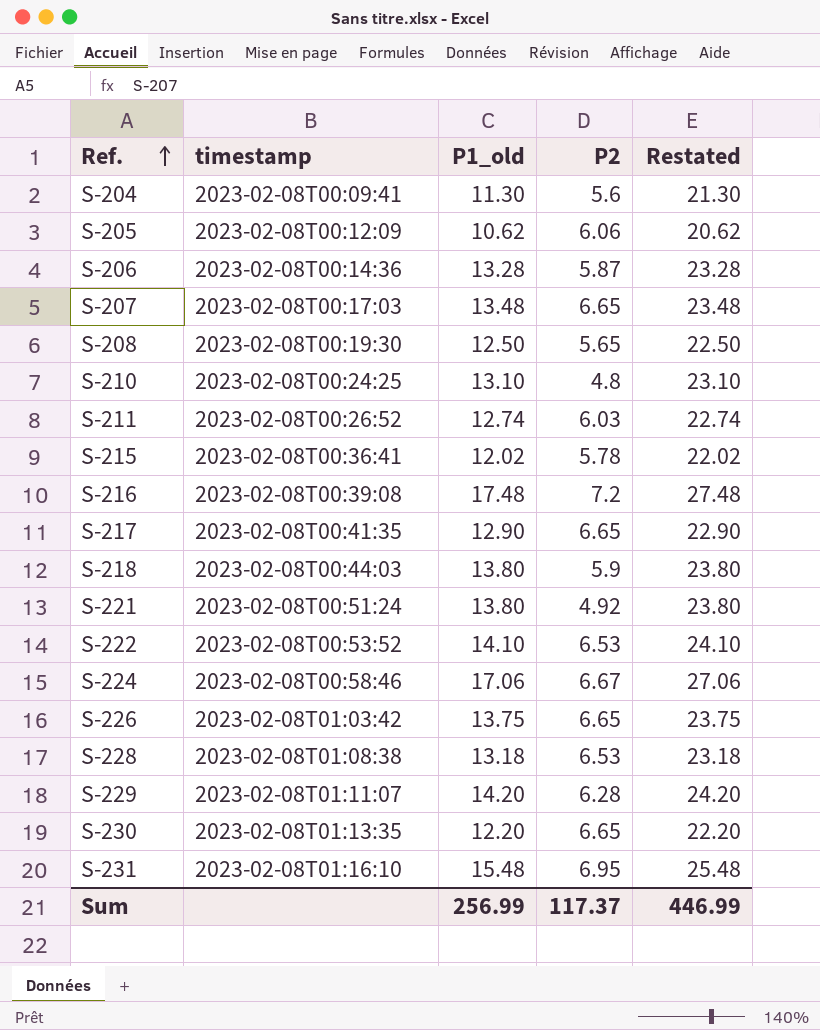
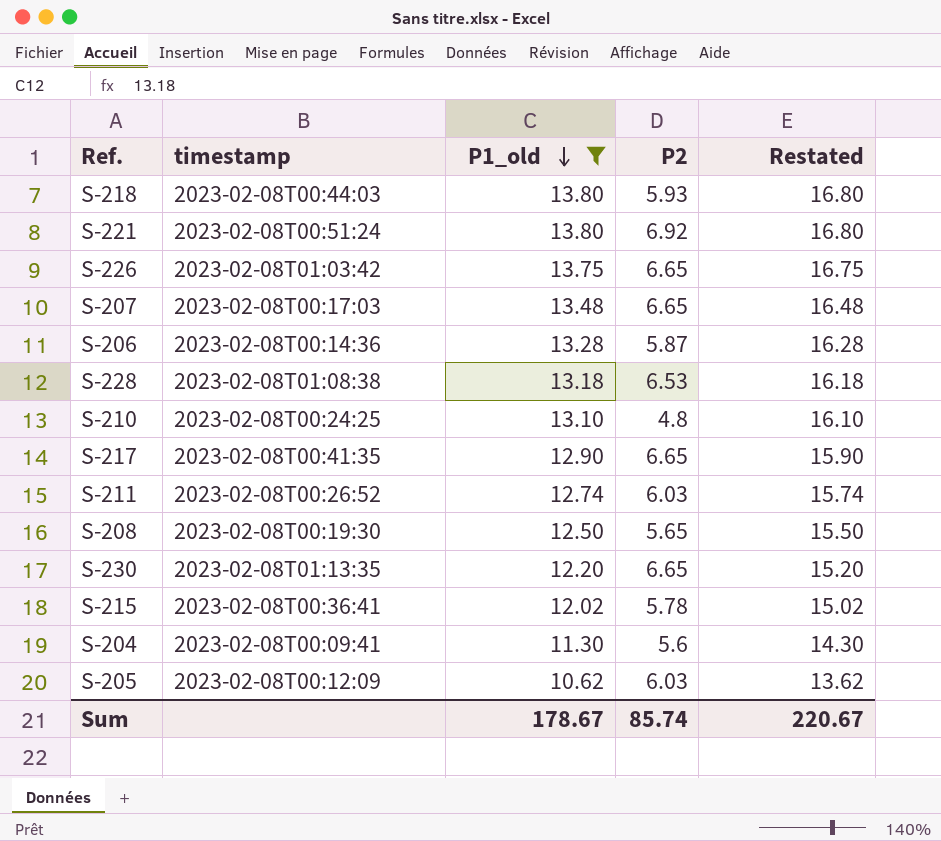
filter: none -> P1_old <= 13.80
row order: Ref. ascending -> P1_old descending
column Restated | formula: [P1_old] + 10 -> [P1_old] + 3
S-218 | P2: 5.9 -> 5.93
S-221 | P2: 4.92 -> 6.92
S-205 | P2: 6.06 -> 6.03
Sum | P1_old: 256.99 -> 178.67
Sum | P2: 117.37 -> 85.74
Sum | Restated: 446.99 -> 220.67

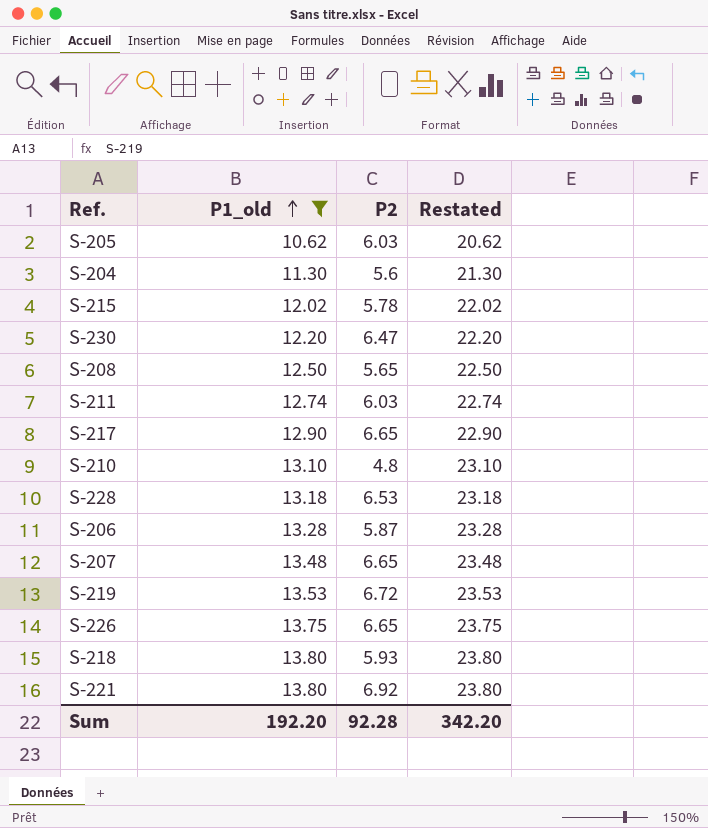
row order: P1_old descending -> P1_old ascending
column timestamp | position: 2 -> none
column Restated | formula: [P1_old] + 3 -> [P1_old] + 10
S-230 | P2: 6.65 -> 6.47
row S-219: none -> 13.53 | 6.72 | 23.53
Sum | P1_old: 178.67 -> 192.20
Sum | P2: 85.74 -> 92.28
Sum | Restated: 220.67 -> 342.20

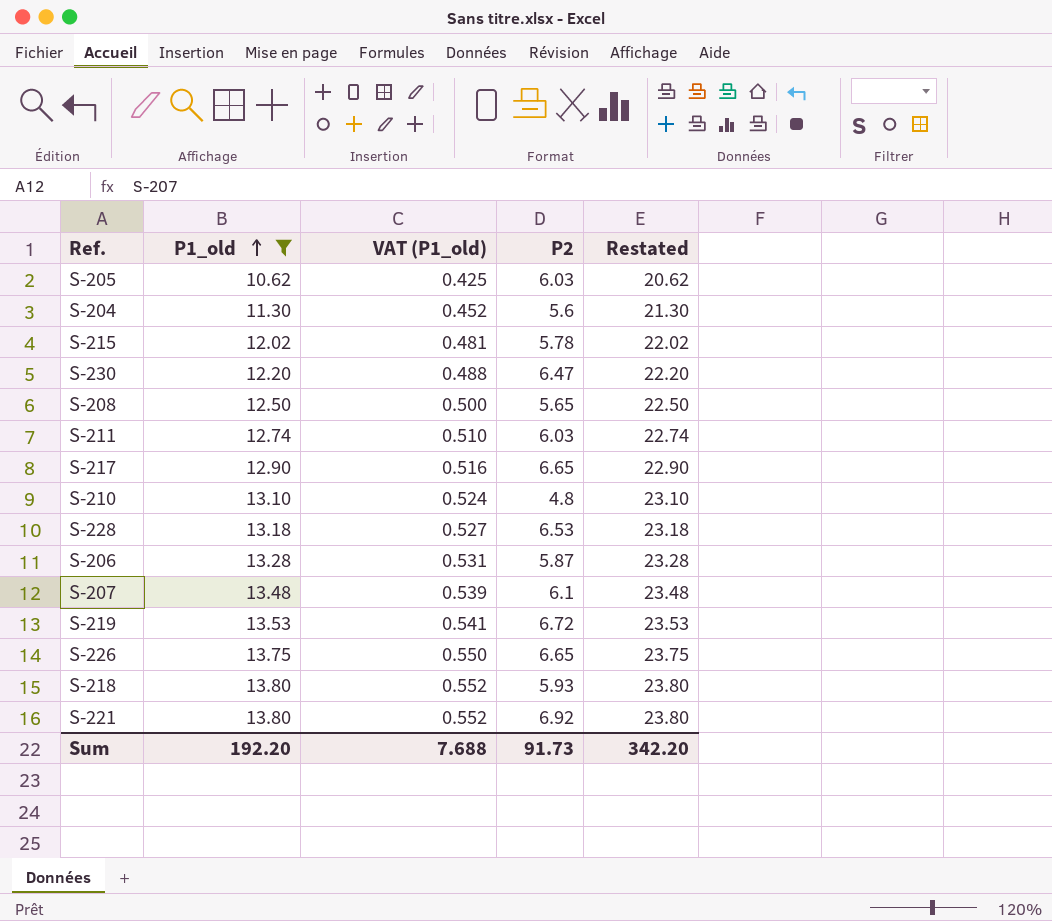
column VAT (P1_old) | formula: none -> [P1_old] * 0.04
S-207 | P2: 6.65 -> 6.1
Sum | P2: 92.28 -> 91.73

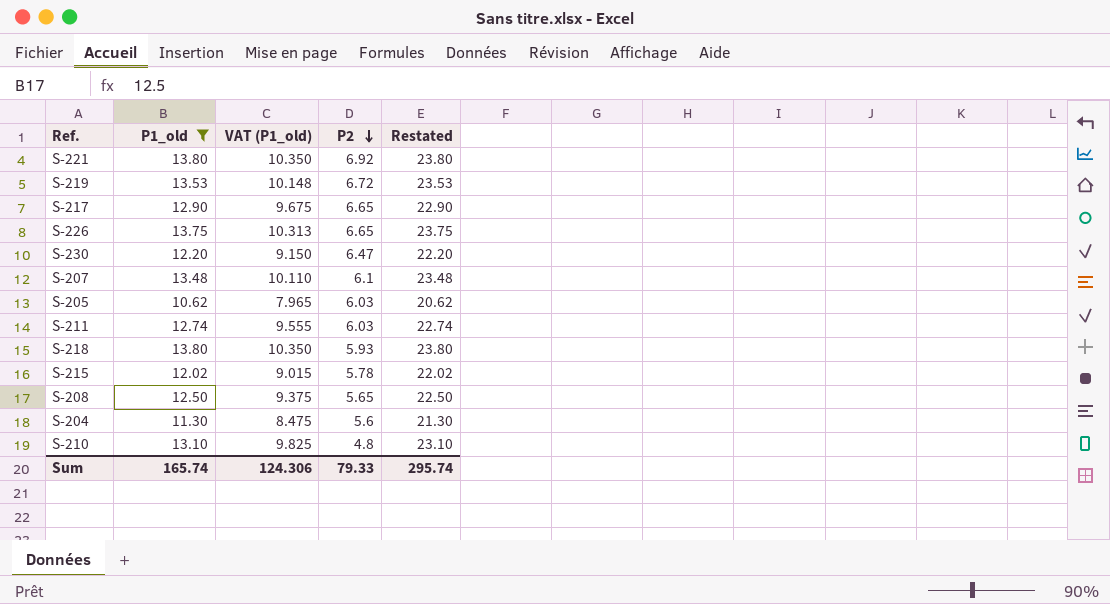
row order: P1_old ascending -> P2 descending
column VAT (P1_old) | formula: [P1_old] * 0.04 -> [P1_old] * 0.75
row S-228: 13.18 | 0.527 | 6.53 | 23.18 -> none
row S-206: 13.28 | 0.531 | 5.87 | 23.28 -> none
Sum | P1_old: 192.20 -> 165.74
Sum | VAT (P1_old): 7.688 -> 124.306
Sum | P2: 91.73 -> 79.33
Sum | Restated: 342.20 -> 295.74

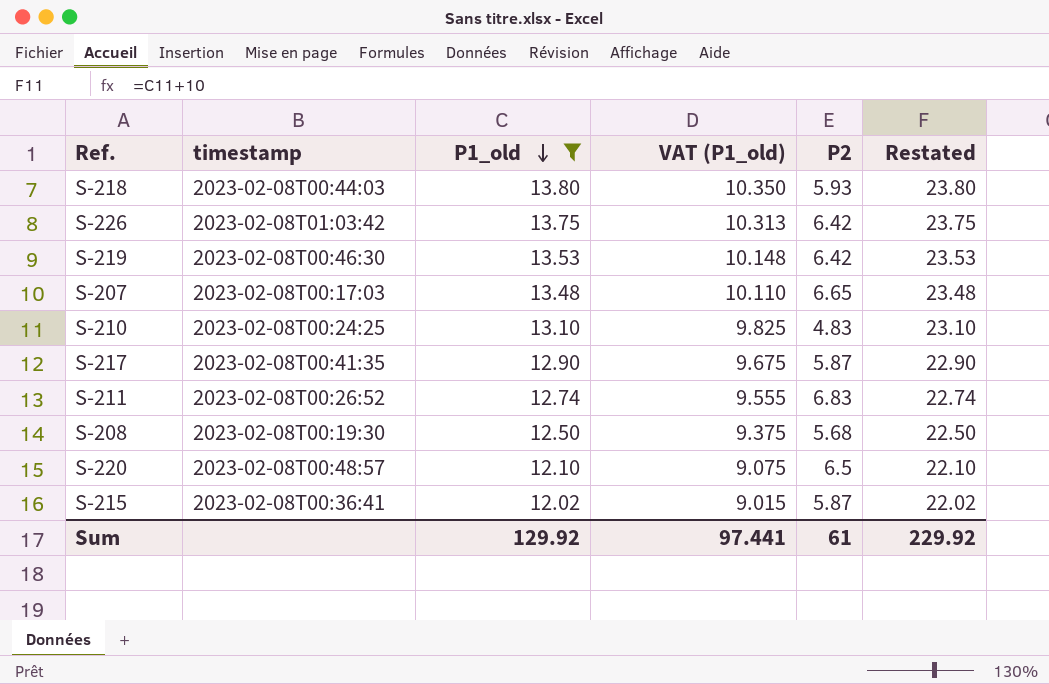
row order: P2 descending -> P1_old descending
column timestamp | position: none -> 2
row S-221: 13.80 | 10.350 | 6.92 | 23.80 -> none
row S-230: 12.20 | 9.150 | 6.47 | 22.20 -> none
row S-205: 10.62 | 7.965 | 6.03 | 20.62 -> none
row S-204: 11.30 | 8.475 | 5.6 | 21.30 -> none
S-226 | P2: 6.65 -> 6.42
S-219 | P2: 6.72 -> 6.42
S-207 | P2: 6.1 -> 6.65
S-210 | P2: 4.8 -> 4.83
S-217 | P2: 6.65 -> 5.87
S-211 | P2: 6.03 -> 6.83
S-208 | P2: 5.65 -> 5.68
row S-220: none -> 2023-02-08T00:48:57 | 12.10 | 9.075 | 6.5 | 22.10
S-215 | P2: 5.78 -> 5.87
Sum | P1_old: 165.74 -> 129.92
Sum | VAT (P1_old): 124.306 -> 97.441
Sum | P2: 79.33 -> 61
Sum | Restated: 295.74 -> 229.92

